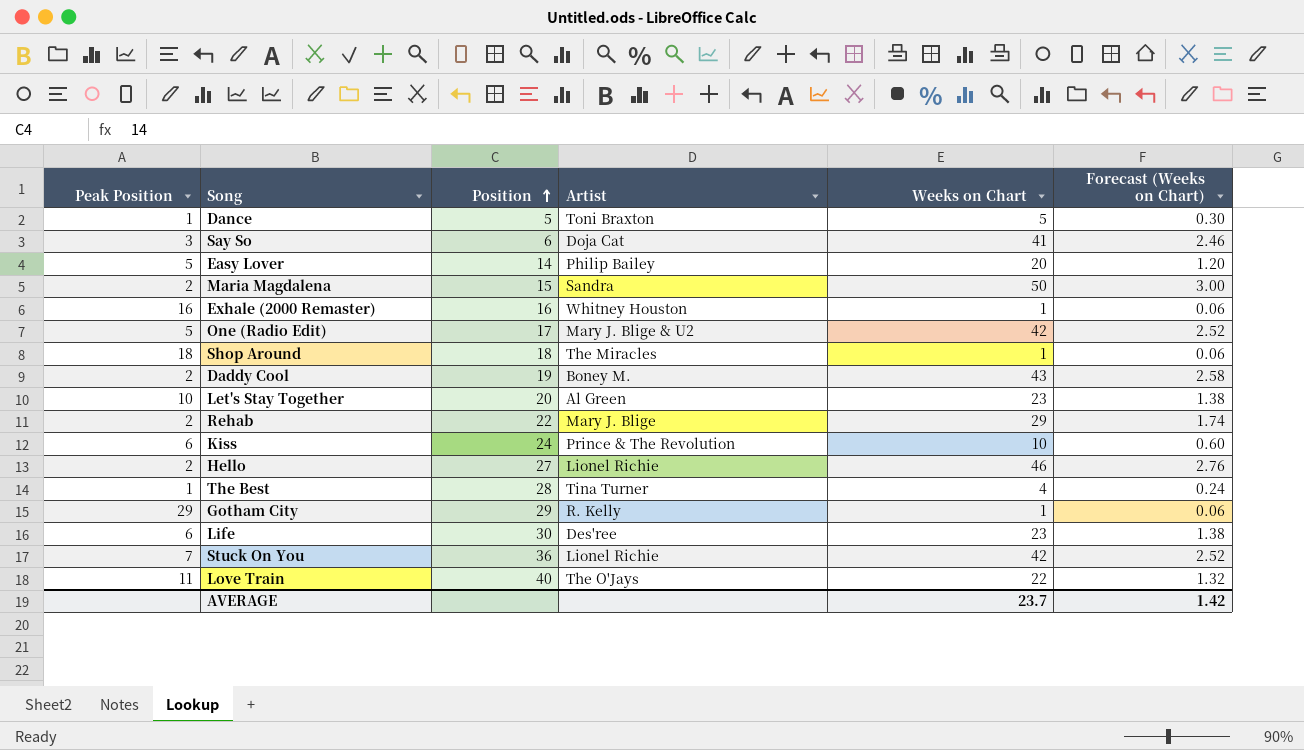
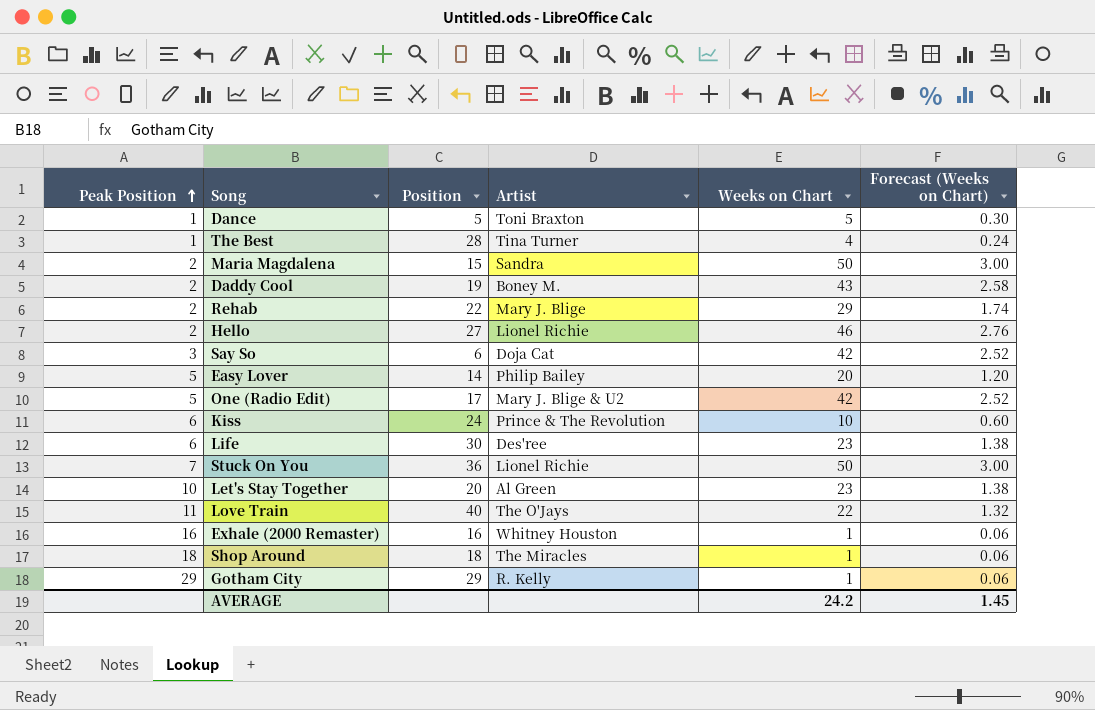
row order: Position ascending -> Peak Position ascending
Say So | Weeks on Chart: 41 -> 42
Say So | Forecast (Weeks on Chart): 2.46 -> 2.52
Stuck On You | Weeks on Chart: 42 -> 50
Stuck On You | Forecast (Weeks on Chart): 2.52 -> 3.00
AVERAGE | Weeks on Chart: 23.7 -> 24.2
AVERAGE | Forecast (Weeks on Chart): 1.42 -> 1.45

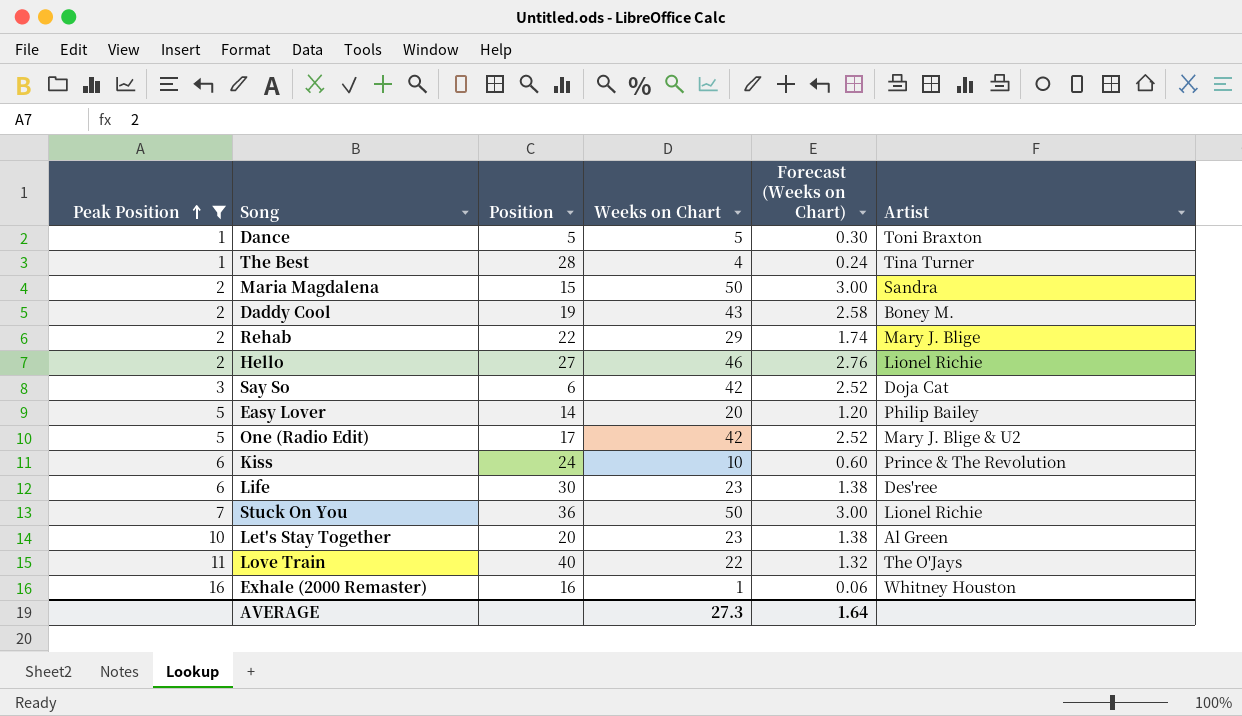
filter: none -> Peak Position <= 16
column Artist | position: 4 -> 6
AVERAGE | Weeks on Chart: 24.2 -> 27.3
AVERAGE | Forecast (Weeks on Chart): 1.45 -> 1.64

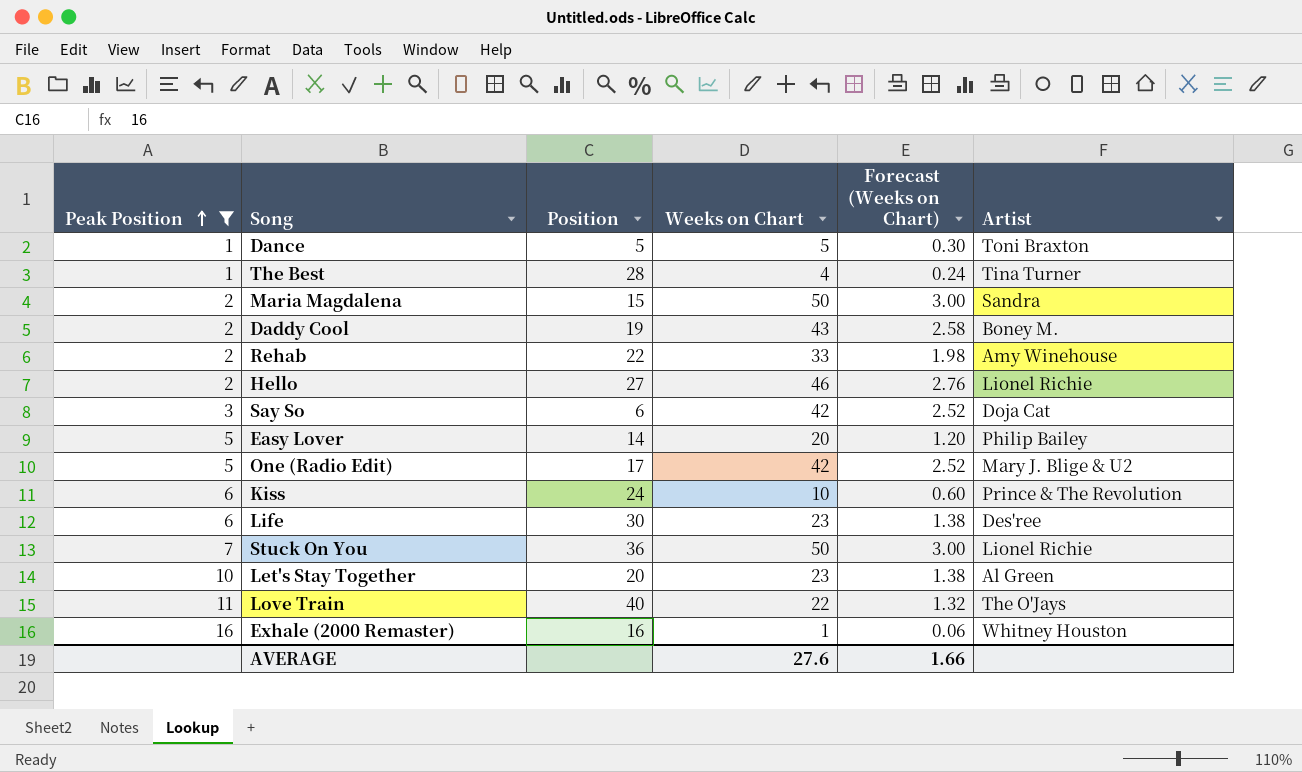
Rehab | Weeks on Chart: 29 -> 33
Rehab | Forecast (Weeks on Chart): 1.74 -> 1.98
Rehab | Artist: Mary J. Blige -> Amy Winehouse
AVERAGE | Weeks on Chart: 27.3 -> 27.6
AVERAGE | Forecast (Weeks on Chart): 1.64 -> 1.66

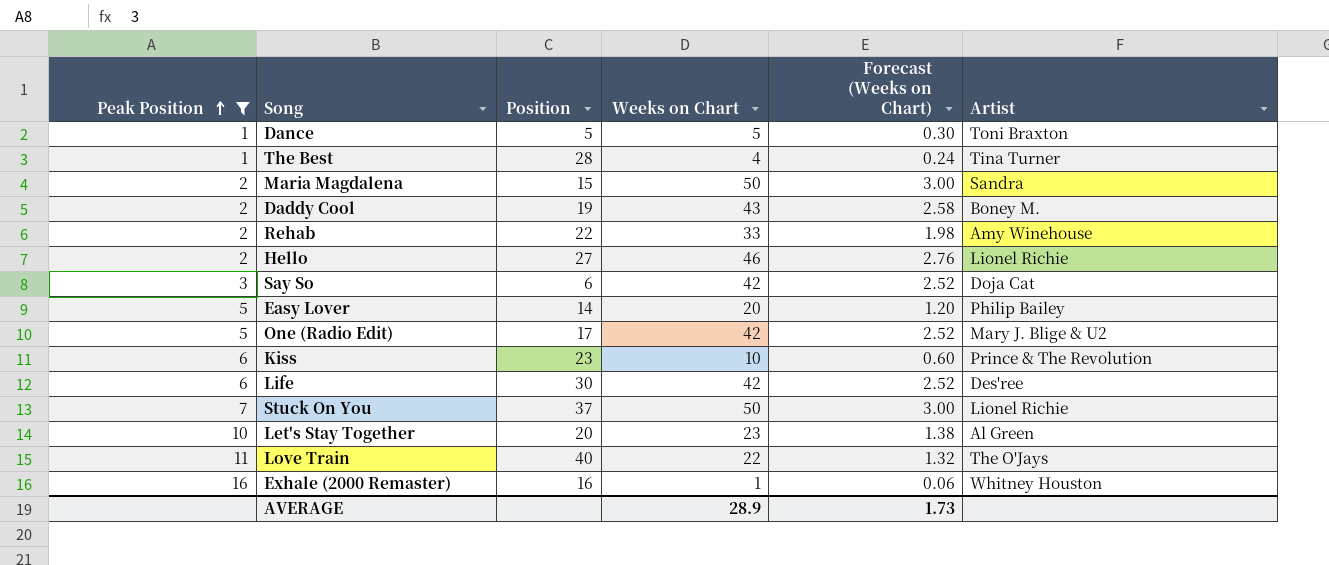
Kiss | Position: 24 -> 23
Life | Weeks on Chart: 23 -> 42
Life | Forecast (Weeks on Chart): 1.38 -> 2.52
Stuck On You | Position: 36 -> 37
AVERAGE | Weeks on Chart: 27.6 -> 28.9
AVERAGE | Forecast (Weeks on Chart): 1.66 -> 1.73

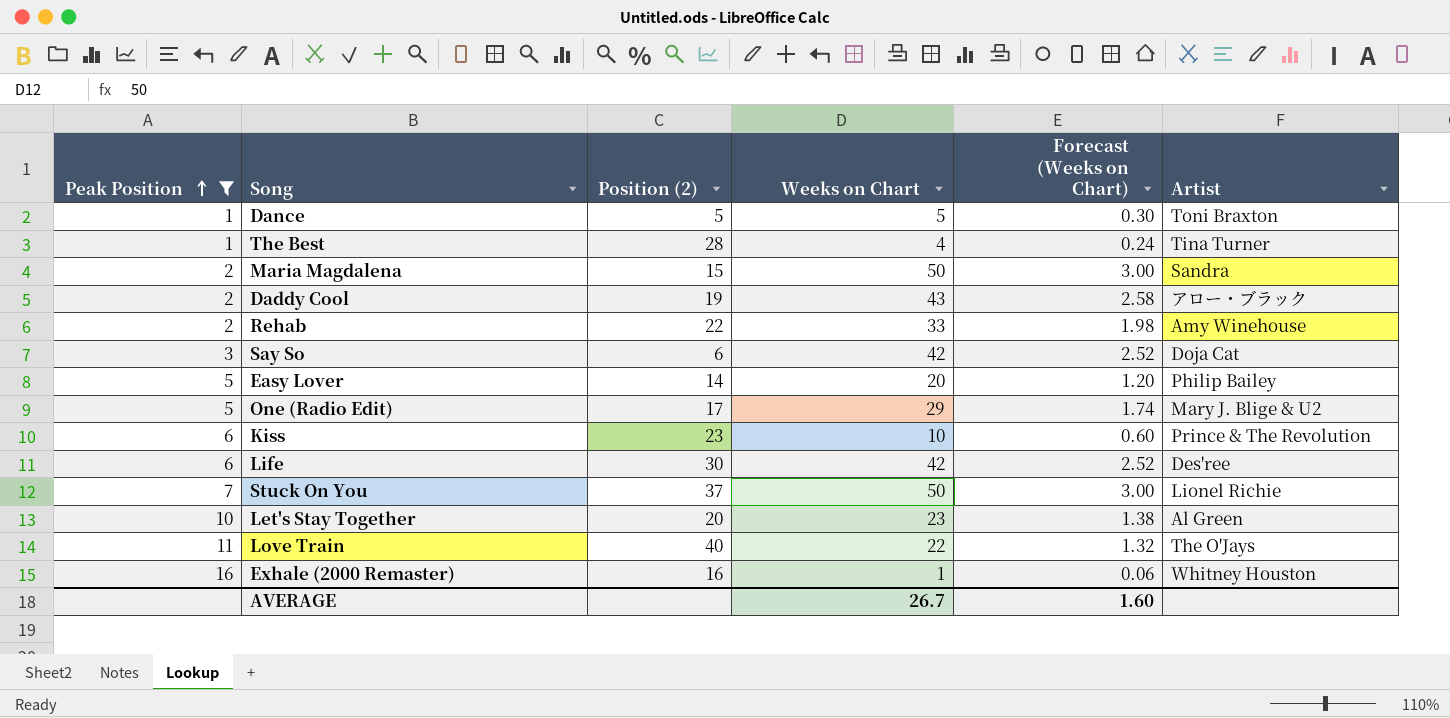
column name: Position -> Position (2)
row Hello: 2 | 27 | 46 | 2.76 | Lionel Richie -> none
Daddy Cool | Artist: Boney M. -> アロー・ブラック
One (Radio Edit) | Weeks on Chart: 42 -> 29
One (Radio Edit) | Forecast (Weeks on Chart): 2.52 -> 1.74
AVERAGE | Weeks on Chart: 28.9 -> 26.7
AVERAGE | Forecast (Weeks on Chart): 1.73 -> 1.60

